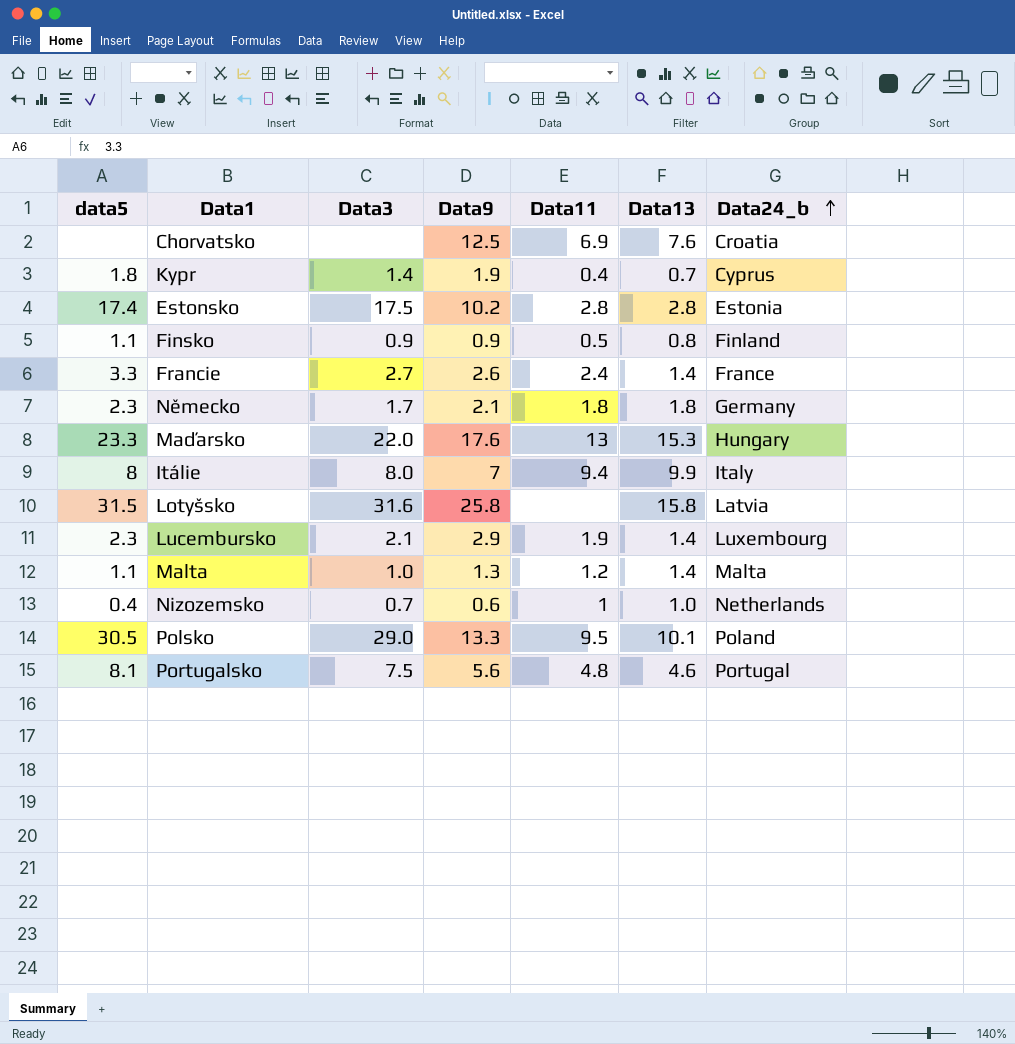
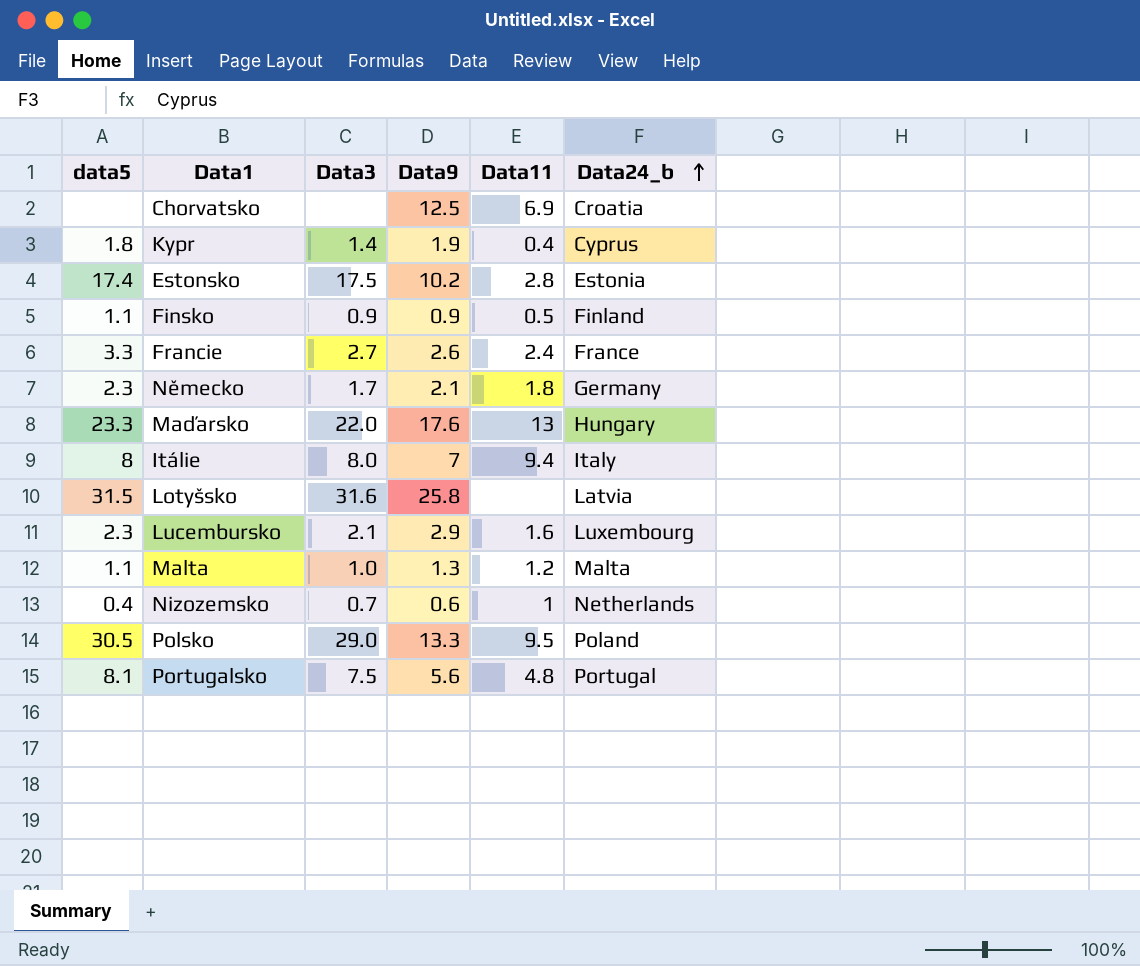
column Data13 | position: 6 -> none
Lucembursko | Data11: 1.9 -> 1.6

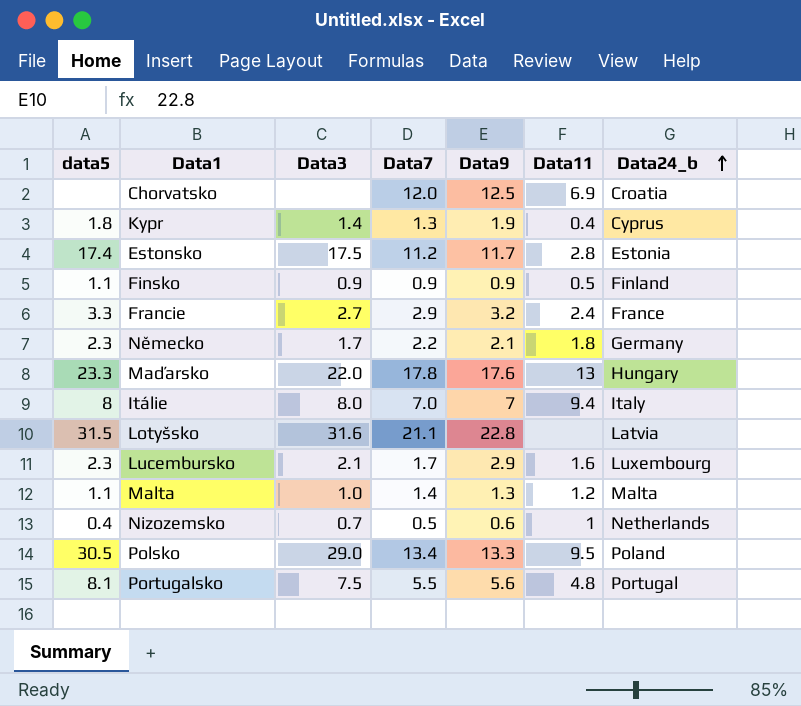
column Data7 | position: none -> 4
Estonsko | Data9: 10.2 -> 11.7
Francie | Data9: 2.6 -> 3.2
Lotyšsko | Data9: 25.8 -> 22.8

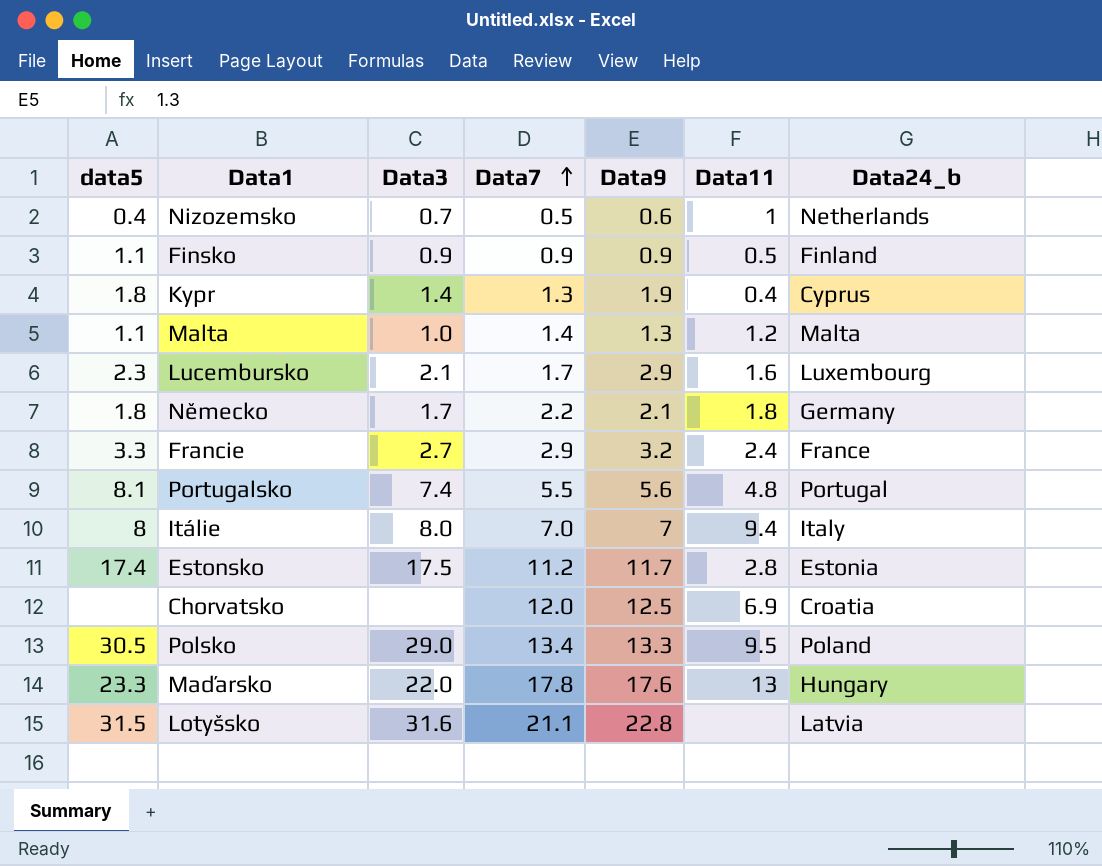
row order: Data24_b ascending -> Data7 ascending
Německo | data5: 2.3 -> 1.8
Portugalsko | Data3: 7.5 -> 7.4

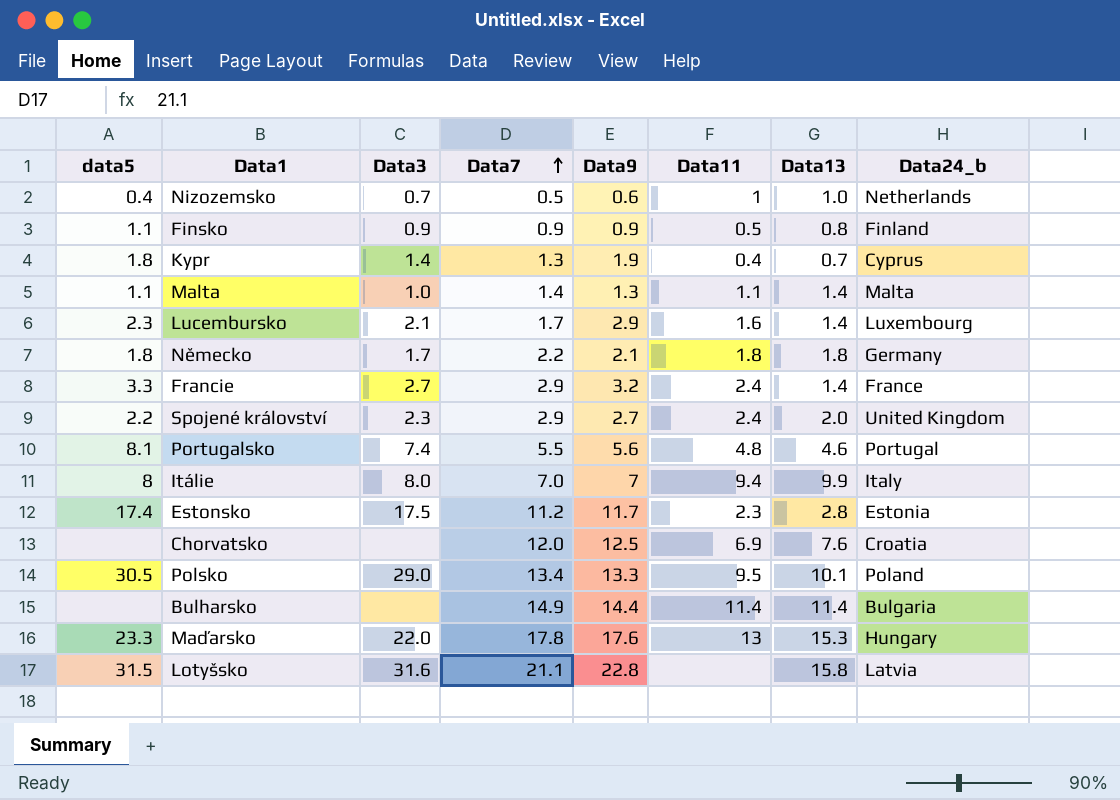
column Data13 | position: none -> 7
Malta | Data11: 1.2 -> 1.1
row Spojené království: none -> 2.2 | 2.3 | 2.9 | 2.7 | 2.4 | 2.0 | United Kingdom
Estonsko | Data11: 2.8 -> 2.3
row Bulharsko: none -> none | none | 14.9 | 14.4 | 11.4 | 11.4 | Bulgaria

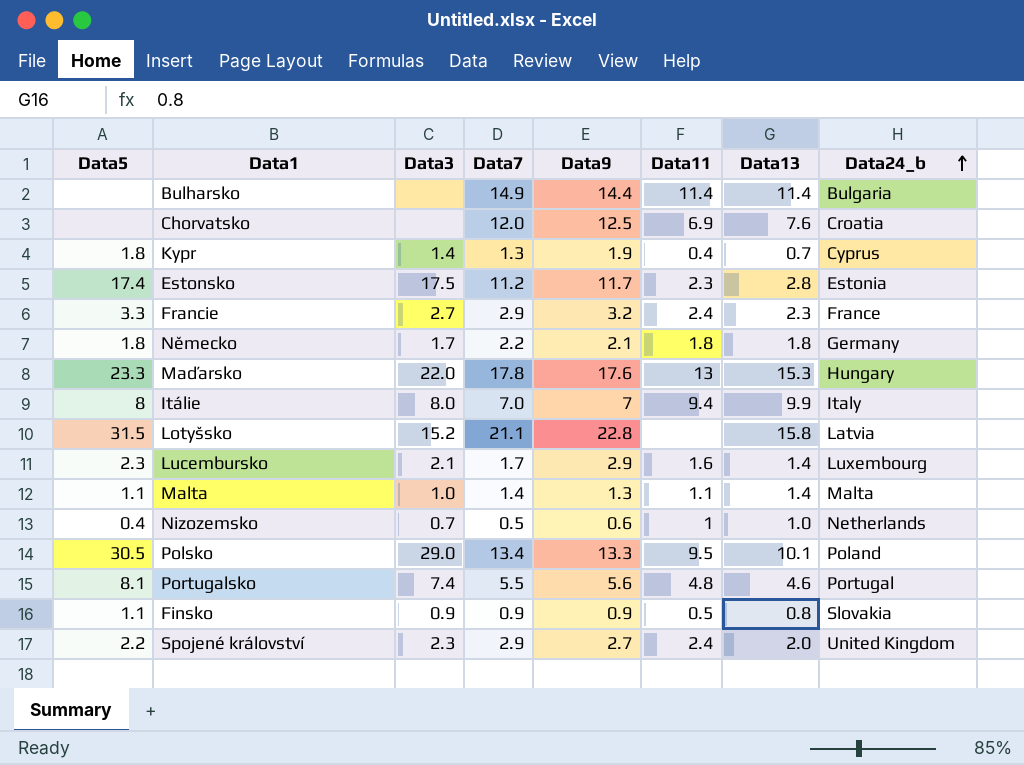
row order: Data7 ascending -> Data24_b ascending
column name: data5 -> Data5
Francie | Data13: 1.4 -> 2.3
Lotyšsko | Data3: 31.6 -> 15.2
Finsko | Data24_b: Finland -> Slovakia

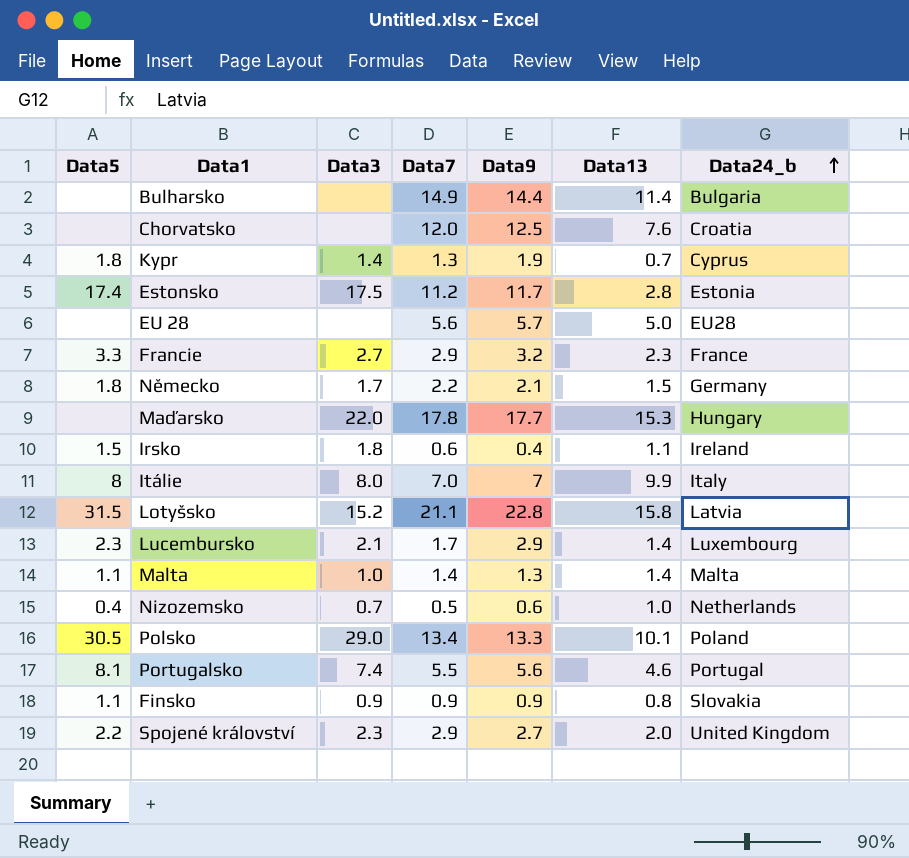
column Data11 | position: 6 -> none
row EU 28: none -> none | none | 5.6 | 5.7 | 5.0 | EU28
Německo | Data13: 1.8 -> 1.5
Maďarsko | Data5: 23.3 -> none
Maďarsko | Data9: 17.6 -> 17.7
row Irsko: none -> 1.5 | 1.8 | 0.6 | 0.4 | 1.1 | Ireland

